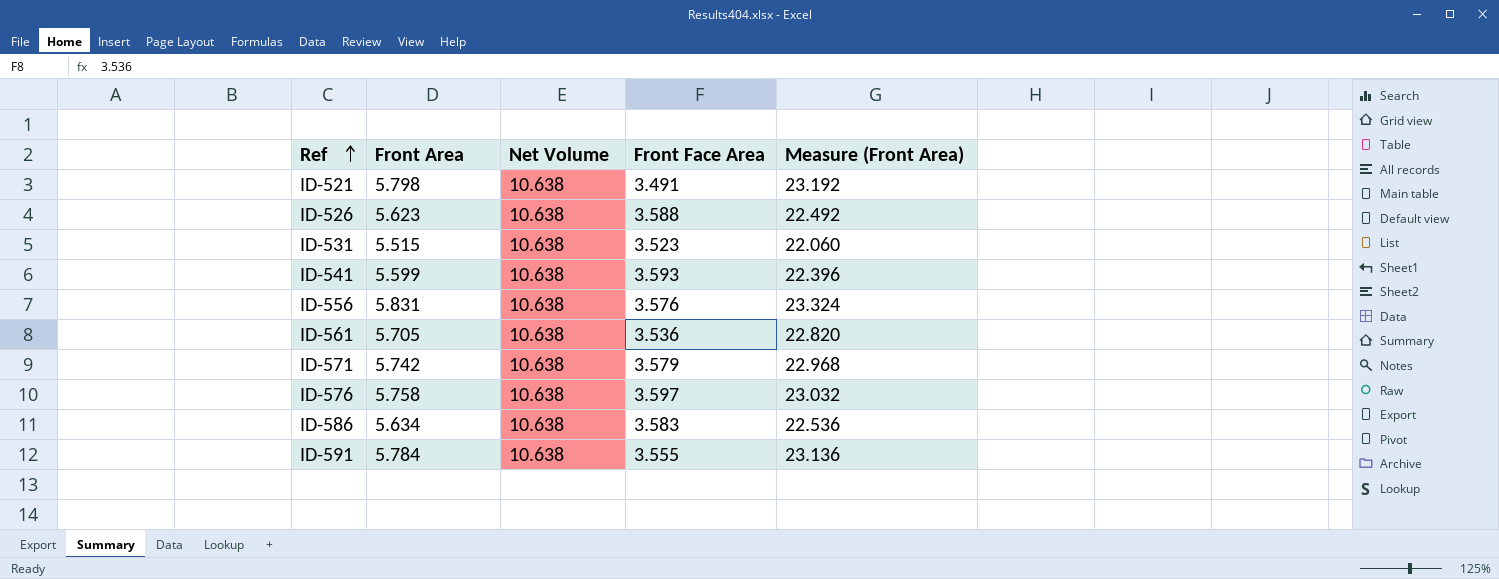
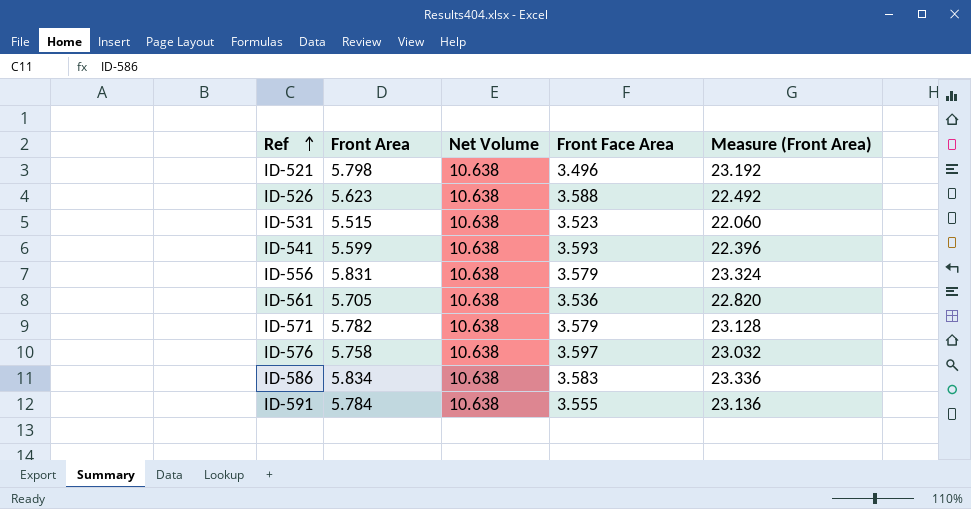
ID-521 | Front Face Area: 3.491 -> 3.496
ID-556 | Front Face Area: 3.576 -> 3.579
ID-571 | Front Area: 5.742 -> 5.782
ID-571 | Measure (Front Area): 22.968 -> 23.128
ID-586 | Front Area: 5.634 -> 5.834
ID-586 | Measure (Front Area): 22.536 -> 23.336

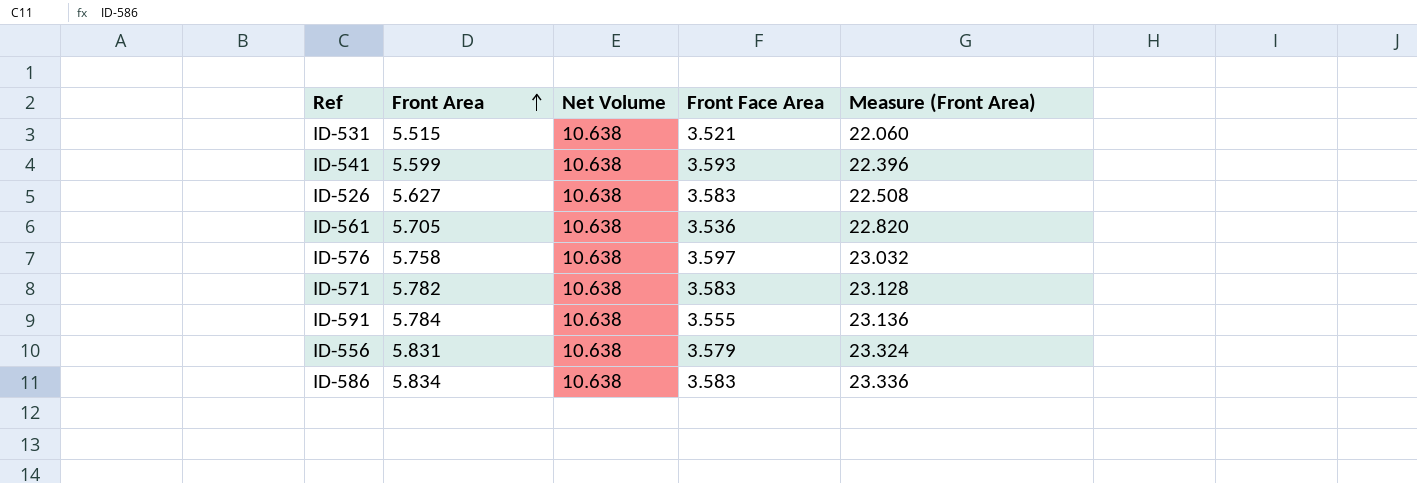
row order: Ref ascending -> Front Area ascending
row ID-521: 5.798 | 10.638 | 3.496 | 23.192 -> none
ID-531 | Front Face Area: 3.523 -> 3.521
ID-526 | Front Area: 5.623 -> 5.627
ID-526 | Front Face Area: 3.588 -> 3.583
ID-526 | Measure (Front Area): 22.492 -> 22.508
ID-571 | Front Face Area: 3.579 -> 3.583

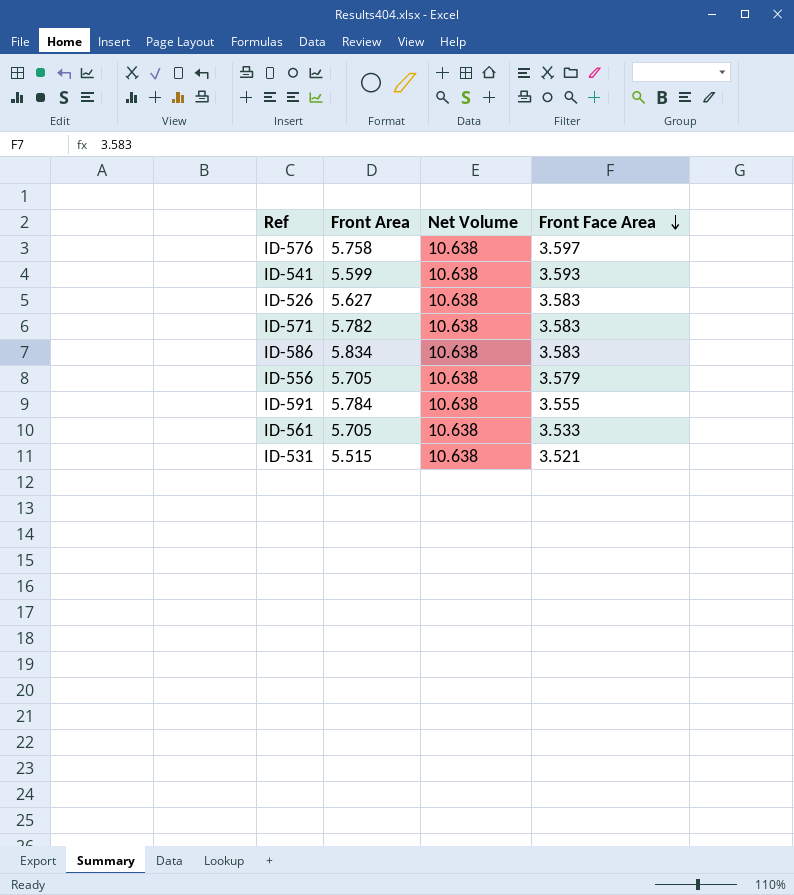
row order: Front Area ascending -> Front Face Area descending
column Measure (Front Area) | formula: [Front Area] * 4 -> none
ID-556 | Front Area: 5.831 -> 5.705
ID-561 | Front Face Area: 3.536 -> 3.533

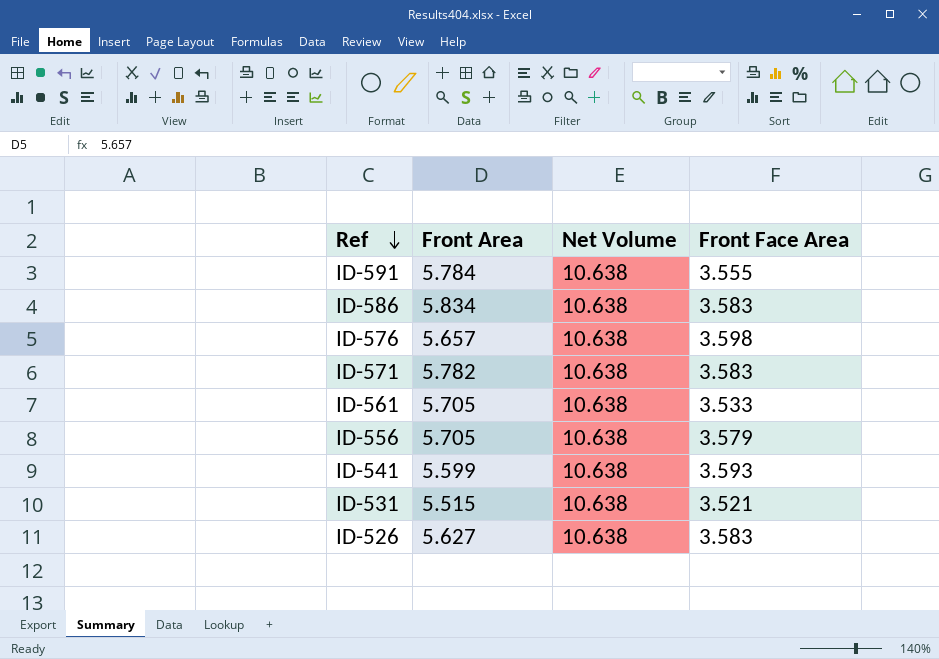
row order: Front Face Area descending -> Ref descending
ID-576 | Front Area: 5.758 -> 5.657
ID-576 | Front Face Area: 3.597 -> 3.598

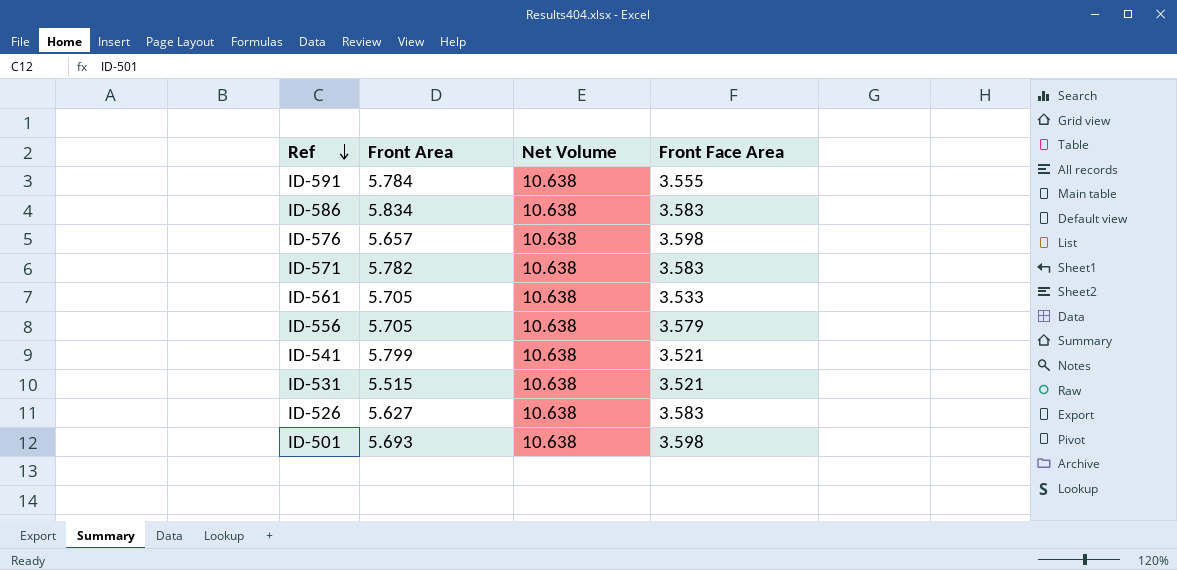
ID-541 | Front Area: 5.599 -> 5.799
ID-541 | Front Face Area: 3.593 -> 3.521
row ID-501: none -> 5.693 | 10.638 | 3.598

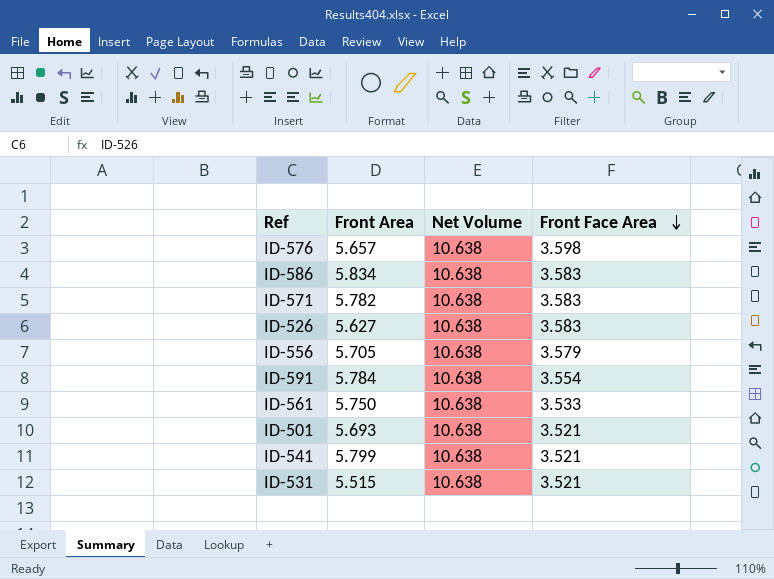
row order: Ref descending -> Front Face Area descending
ID-591 | Front Face Area: 3.555 -> 3.554
ID-561 | Front Area: 5.705 -> 5.750
ID-501 | Front Face Area: 3.598 -> 3.521

